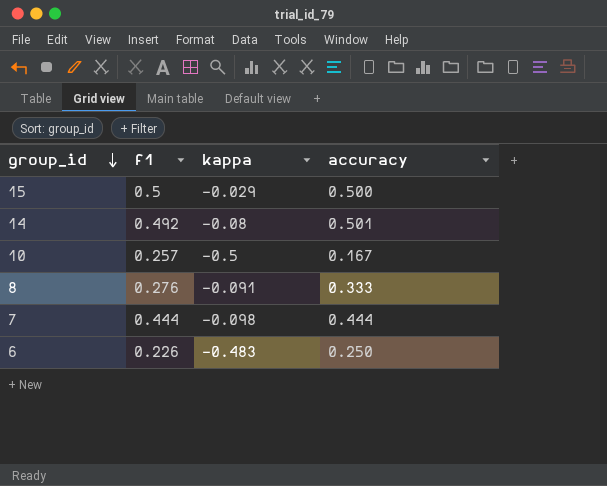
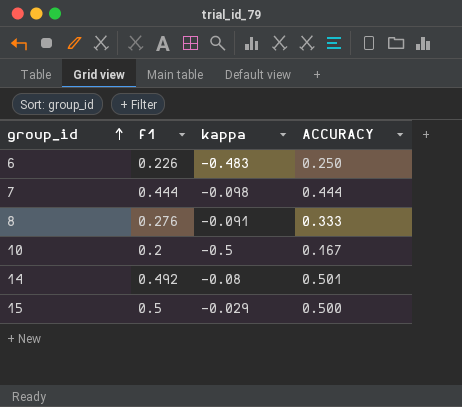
row order: group_id descending -> group_id ascending
column name: accuracy -> ACCURACY
10 | f1: 0.257 -> 0.2

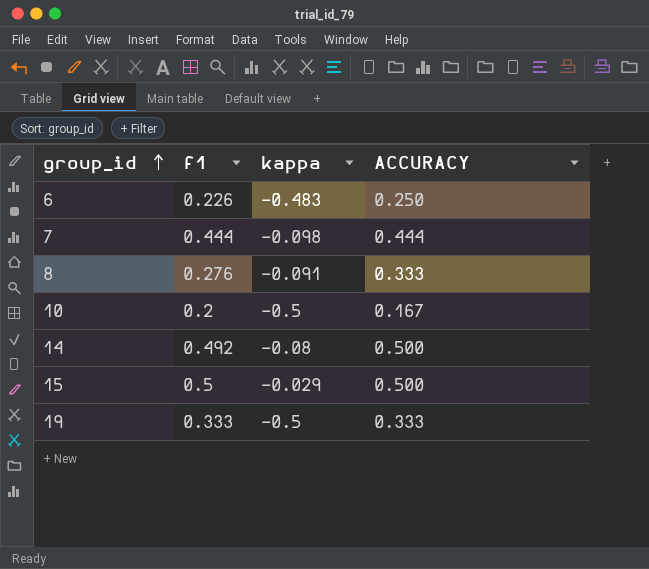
14 | ACCURACY: 0.501 -> 0.500
row 19: none -> 0.333 | -0.5 | 0.333

